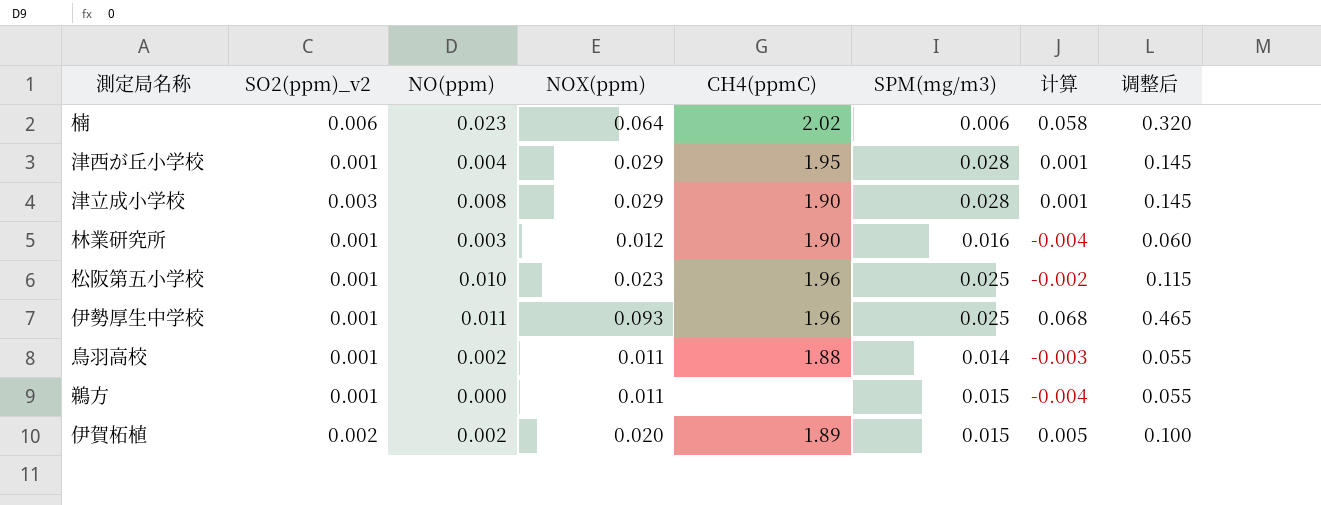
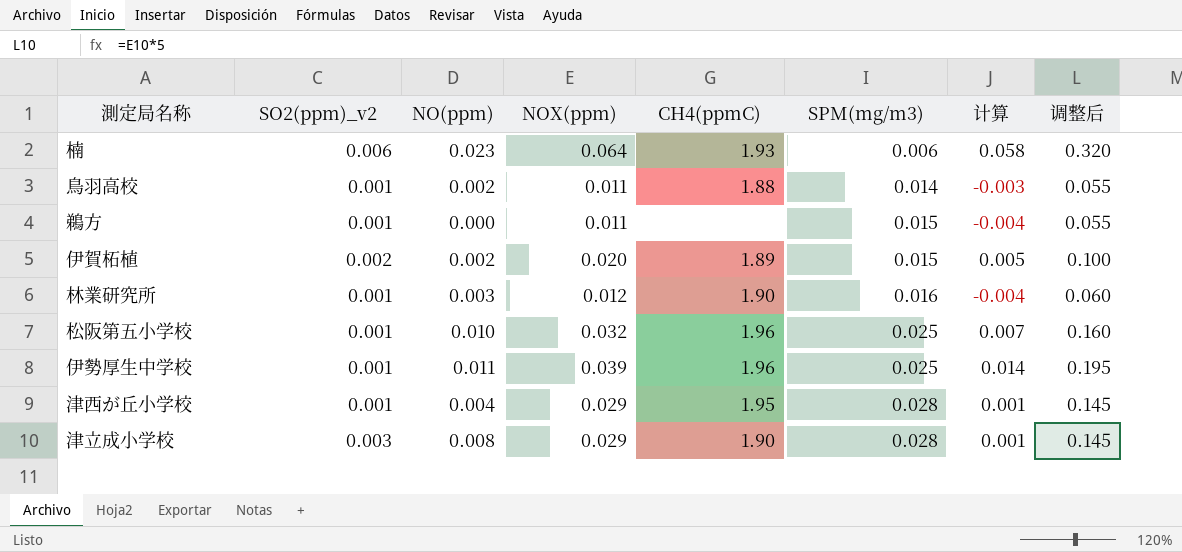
row order: none -> SPM(mg/m3) ascending
楠 | CH4(ppmC): 2.02 -> 1.93
松阪第五小学校 | NOX(ppm): 0.023 -> 0.032
松阪第五小学校 | 计算: -0.002 -> 0.007
松阪第五小学校 | 调整后: 0.115 -> 0.160
伊勢厚生中学校 | NOX(ppm): 0.093 -> 0.039
伊勢厚生中学校 | 计算: 0.068 -> 0.014
伊勢厚生中学校 | 调整后: 0.465 -> 0.195

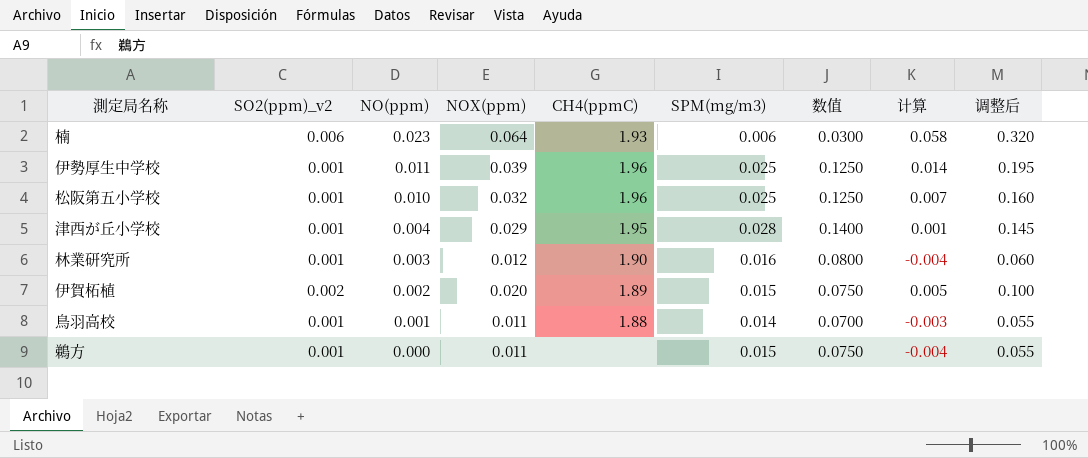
row order: SPM(mg/m3) ascending -> NO(ppm) descending
column 数值 | formula: none -> [SPM(mg/m3)] * 5
row 津立成小学校: 0.003 | 0.008 | 0.029 | 1.90 | 0.028 | 0.001 | 0.145 -> none
鳥羽高校 | NO(ppm): 0.002 -> 0.001

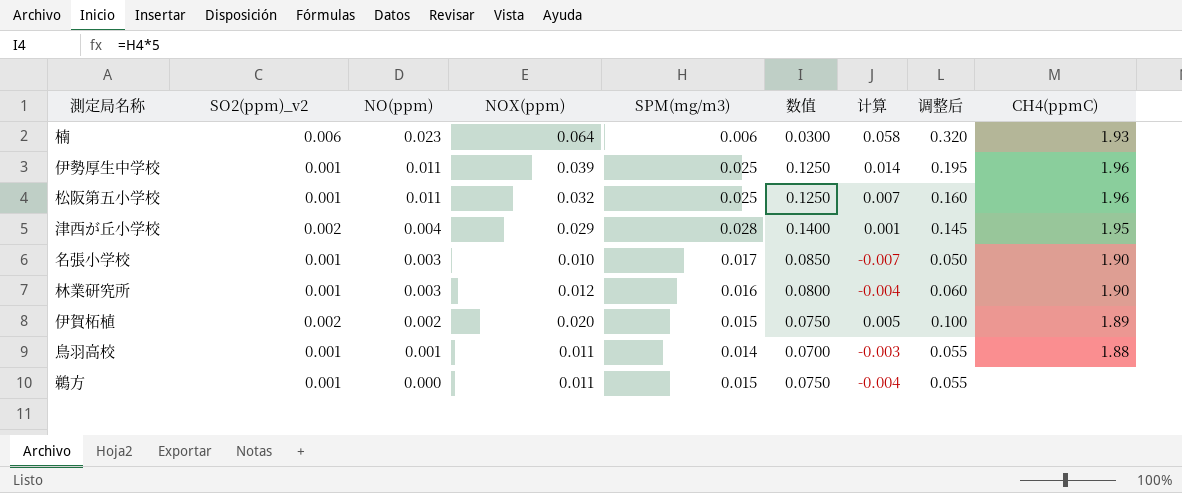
column CH4(ppmC) | position: 5 -> 9
松阪第五小学校 | NO(ppm): 0.010 -> 0.011
津西が丘小学校 | SO2(ppm)_v2: 0.001 -> 0.002
row 名張小学校: none -> 0.001 | 0.003 | 0.010 | 0.017 | 0.0850 | -0.007 | 0.050 | 1.90

